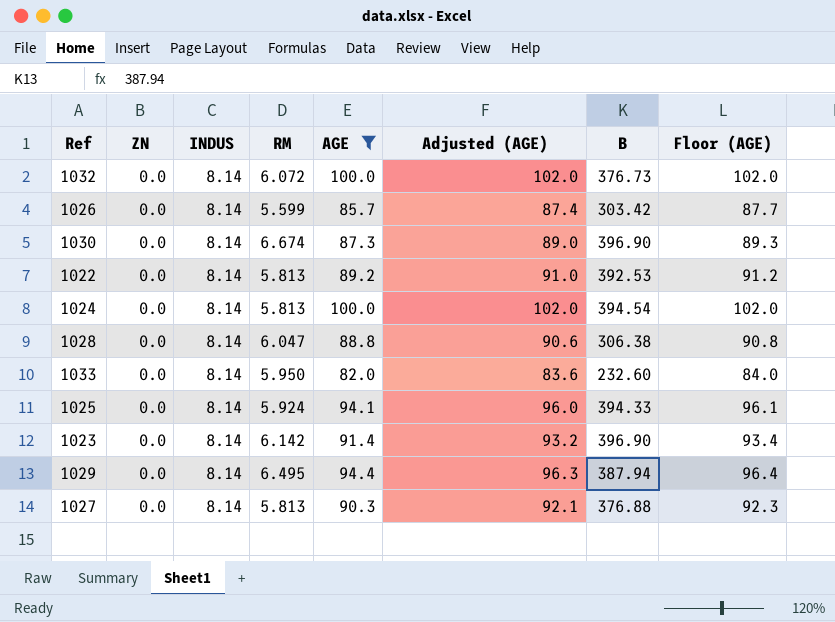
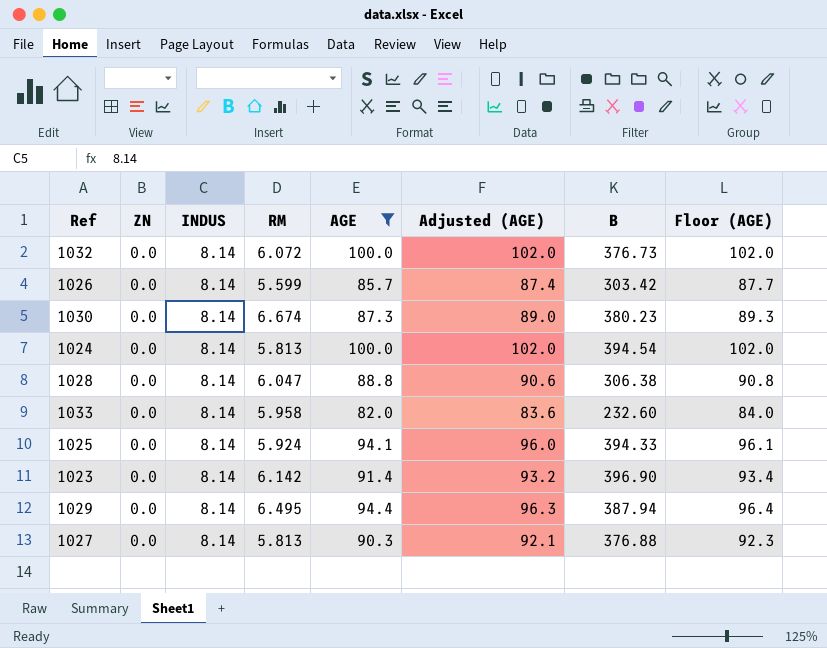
row 1022: 0.0 | 8.14 | 5.813 | 89.2 | 91.0 | 392.53 | 91.2 -> none
1030 | B: 396.90 -> 380.23
1033 | RM: 5.950 -> 5.958

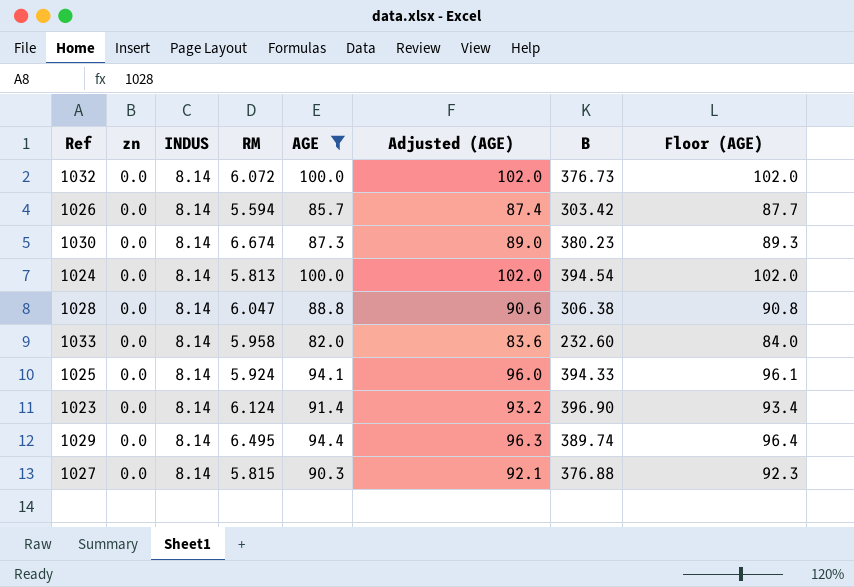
column name: ZN -> zn
1026 | RM: 5.599 -> 5.594
1023 | RM: 6.142 -> 6.124
1029 | B: 387.94 -> 389.74
1027 | RM: 5.813 -> 5.815

